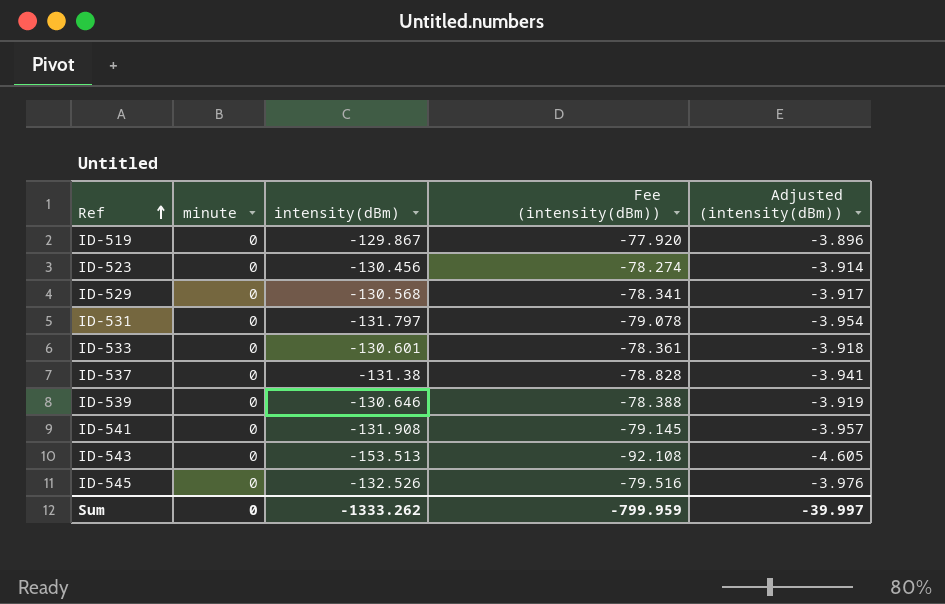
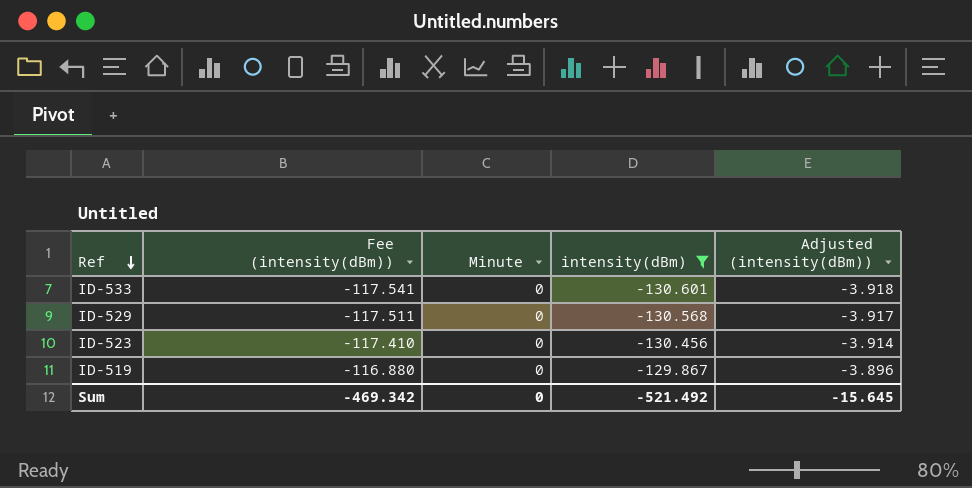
filter: none -> intensity(dBm) >= -130.601
row order: Ref ascending -> Ref descending
column Fee (intensity(dBm)) | formula: [intensity(dBm)] * 0.6 -> [intensity(dBm)] * 0.9
column Fee (intensity(dBm)) | position: 4 -> 2
column name: minute -> Minute
Sum | Fee (intensity(dBm)): -799.959 -> -469.342
Sum | intensity(dBm): -1333.262 -> -521.492
Sum | Adjusted (intensity(dBm)): -39.997 -> -15.645

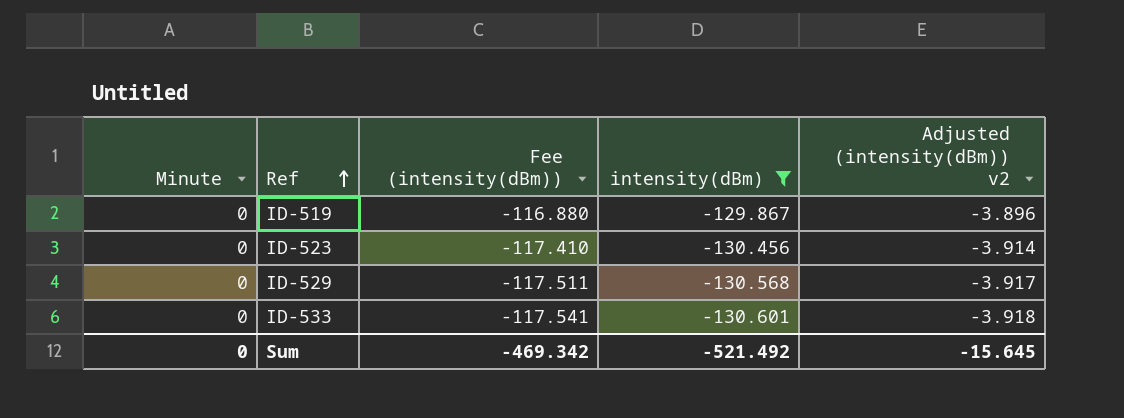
row order: Ref descending -> Ref ascending
column Minute | position: 3 -> 1
column name: Adjusted (intensity(dBm)) -> Adjusted (intensity(dBm)) v2

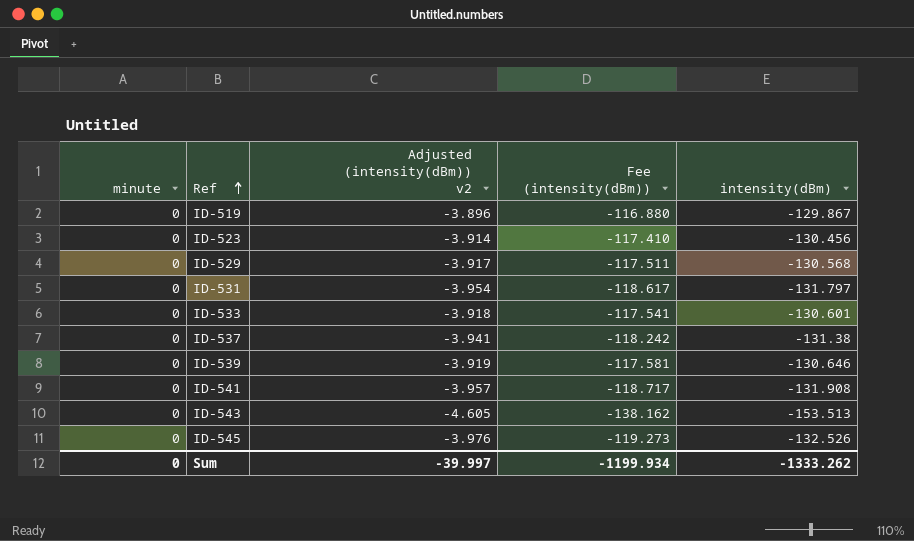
filter: intensity(dBm) >= -130.601 -> none
column name: Minute -> minute
column Adjusted (intensity(dBm)) v2 | position: 5 -> 3
Sum | Adjusted (intensity(dBm)) v2: -15.645 -> -39.997
Sum | Fee (intensity(dBm)): -469.342 -> -1199.934
Sum | intensity(dBm): -521.492 -> -1333.262

